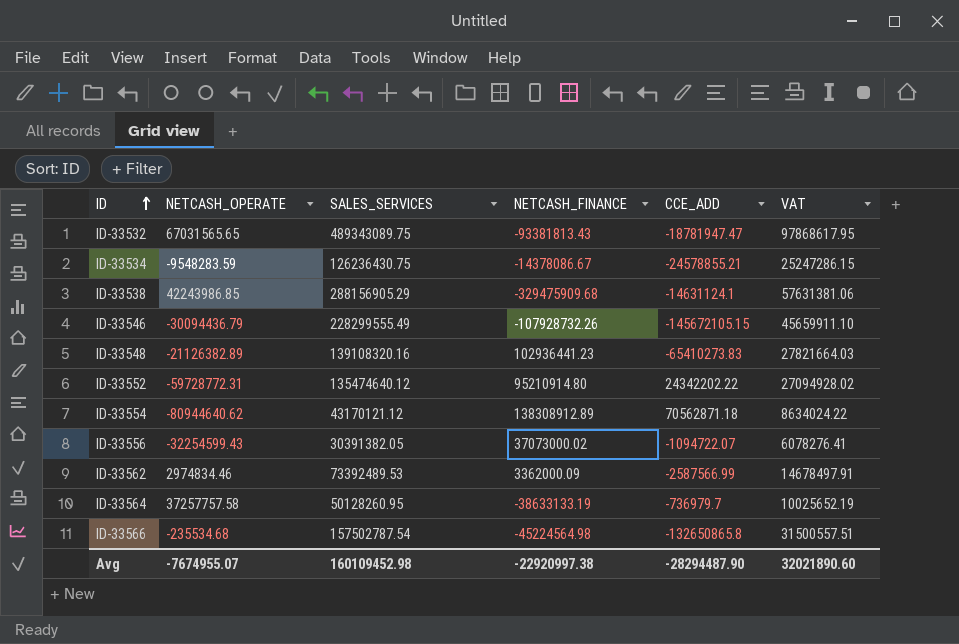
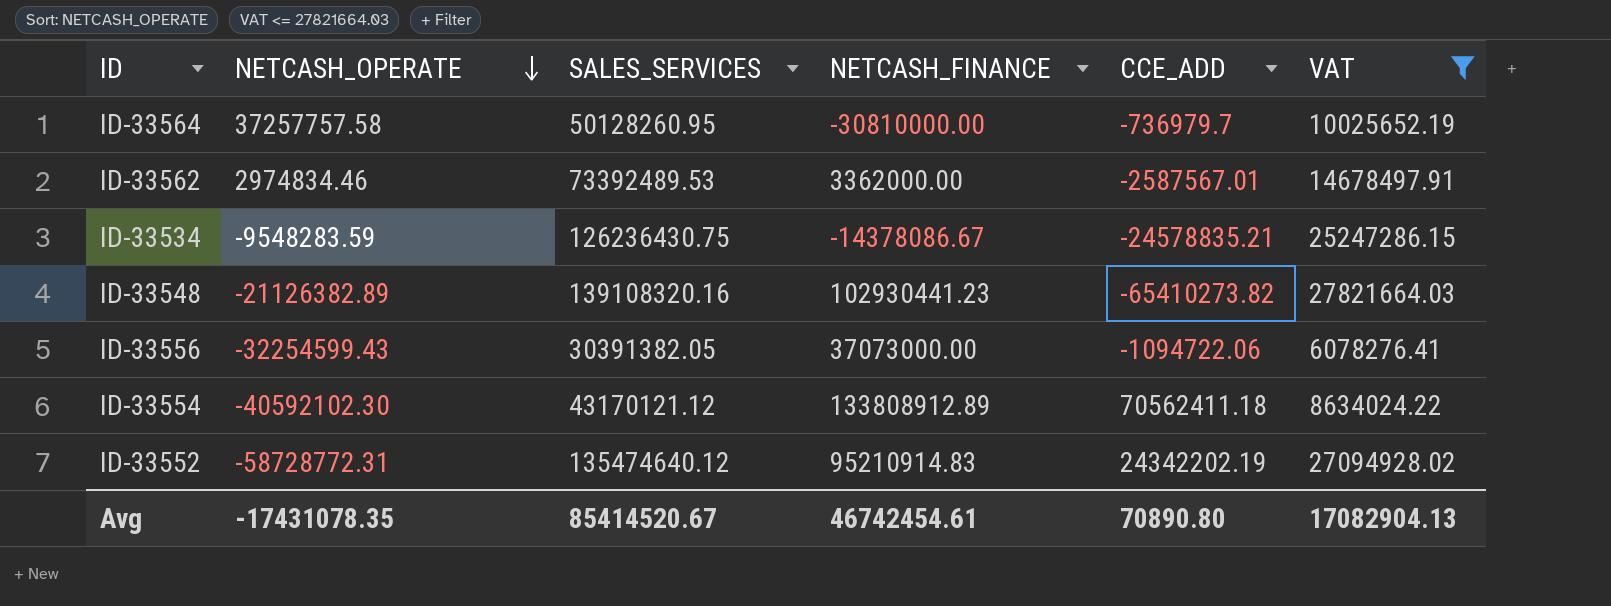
filter: none -> VAT <= 27821664.03
row order: ID ascending -> NETCASH_OPERATE descending
ID-33564 | NETCASH_FINANCE: -38633133.19 -> -30810000.00
ID-33562 | NETCASH_FINANCE: 3362000.09 -> 3362000.00
ID-33562 | CCE_ADD: -2587566.99 -> -2587567.01
ID-33534 | CCE_ADD: -24578855.21 -> -24578835.21
ID-33548 | NETCASH_FINANCE: 102936441.23 -> 102930441.23
ID-33548 | CCE_ADD: -65410273.83 -> -65410273.82
ID-33556 | NETCASH_FINANCE: 37073000.02 -> 37073000.00
ID-33556 | CCE_ADD: -1094722.07 -> -1094722.06
ID-33554 | NETCASH_OPERATE: -80944640.62 -> -40592102.30
ID-33554 | NETCASH_FINANCE: 138308912.89 -> 133808912.89
ID-33554 | CCE_ADD: 70562871.18 -> 70562411.18
ID-33552 | NETCASH_OPERATE: -59728772.31 -> -58728772.31
ID-33552 | NETCASH_FINANCE: 95210914.80 -> 95210914.83
ID-33552 | CCE_ADD: 24342202.22 -> 24342202.19
Avg | NETCASH_OPERATE: -7674955.07 -> -17431078.35
Avg | SALES_SERVICES: 160109452.98 -> 85414520.67
Avg | NETCASH_FINANCE: -22920997.38 -> 46742454.61
Avg | CCE_ADD: -28294487.90 -> 70890.80
Avg | VAT: 32021890.60 -> 17082904.13

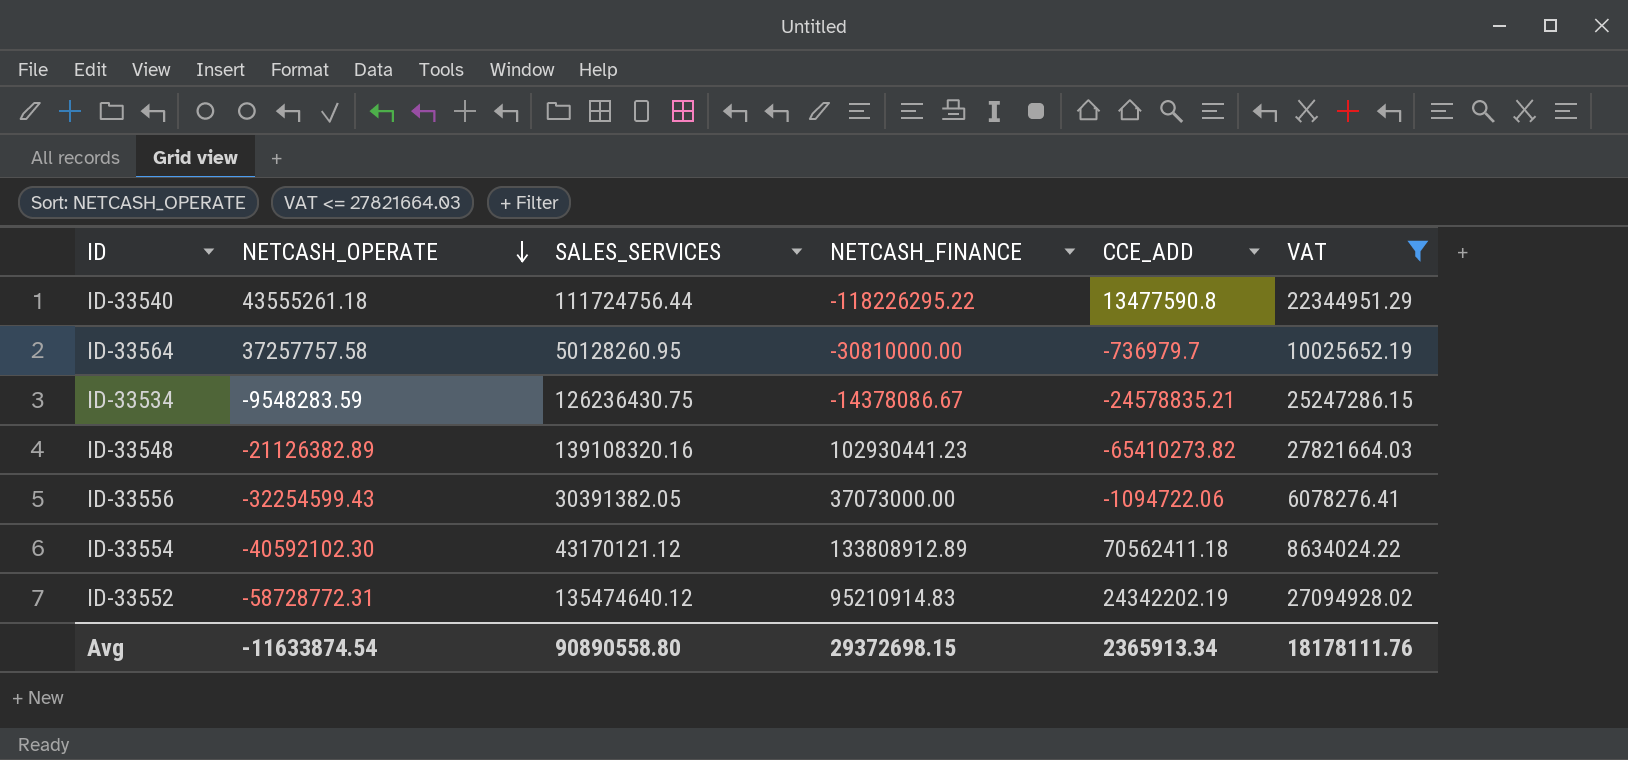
row ID-33562: 2974834.46 | 73392489.53 | 3362000.00 | -2587567.01 | 14678497.91 -> none
row ID-33540: none -> 43555261.18 | 111724756.44 | -118226295.22 | 13477590.8 | 22344951.29
Avg | NETCASH_OPERATE: -17431078.35 -> -11633874.54
Avg | SALES_SERVICES: 85414520.67 -> 90890558.80
Avg | NETCASH_FINANCE: 46742454.61 -> 29372698.15
Avg | CCE_ADD: 70890.80 -> 2365913.34
Avg | VAT: 17082904.13 -> 18178111.76

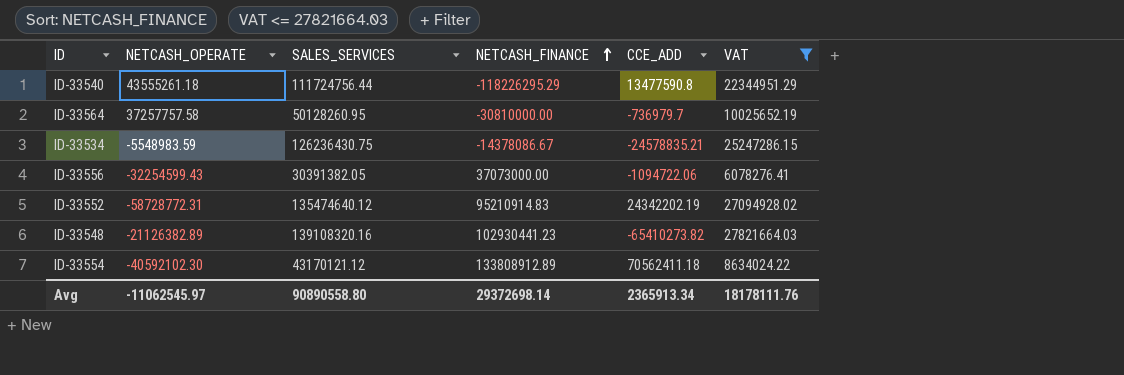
row order: NETCASH_OPERATE descending -> NETCASH_FINANCE ascending
ID-33540 | NETCASH_FINANCE: -118226295.22 -> -118226295.29
ID-33534 | NETCASH_OPERATE: -9548283.59 -> -5548983.59
Avg | NETCASH_OPERATE: -11633874.54 -> -11062545.97
Avg | NETCASH_FINANCE: 29372698.15 -> 29372698.14

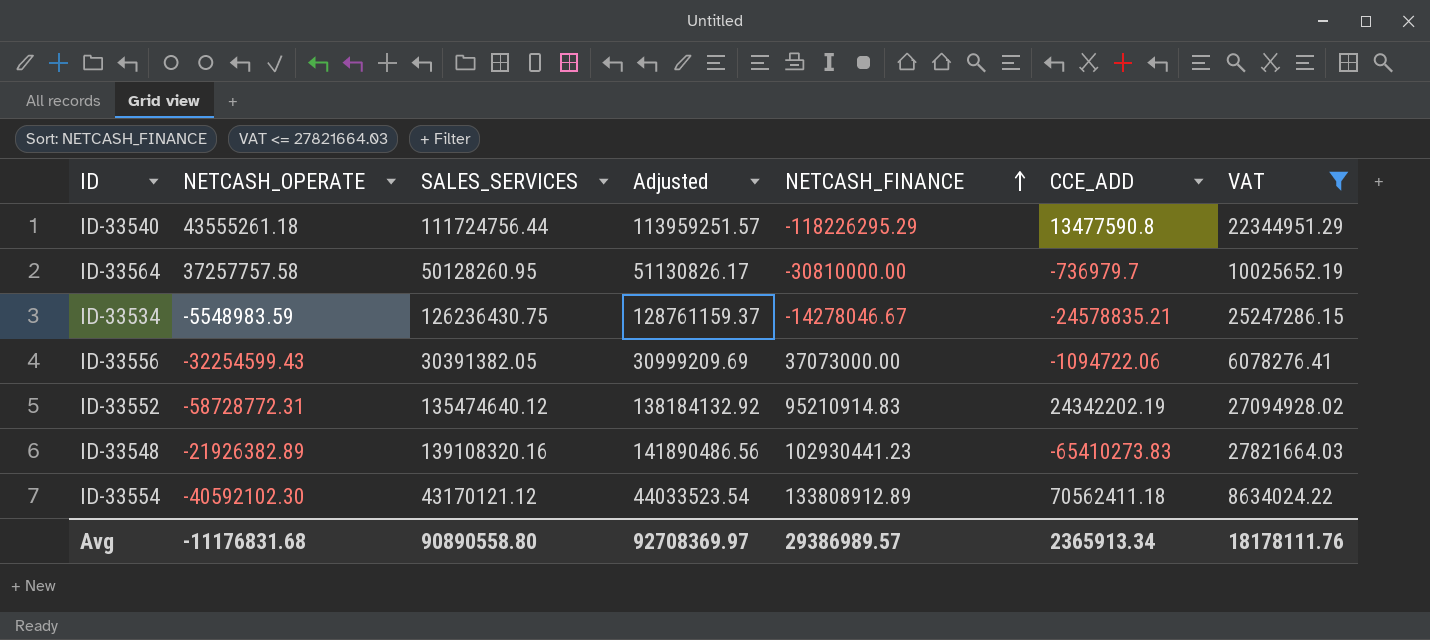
column Adjusted | formula: none -> [SALES_SERVICES] * 1.02
ID-33534 | NETCASH_FINANCE: -14378086.67 -> -14278046.67
ID-33548 | NETCASH_OPERATE: -21126382.89 -> -21926382.89
ID-33548 | CCE_ADD: -65410273.82 -> -65410273.83
Avg | NETCASH_OPERATE: -11062545.97 -> -11176831.68
Avg | NETCASH_FINANCE: 29372698.14 -> 29386989.57

